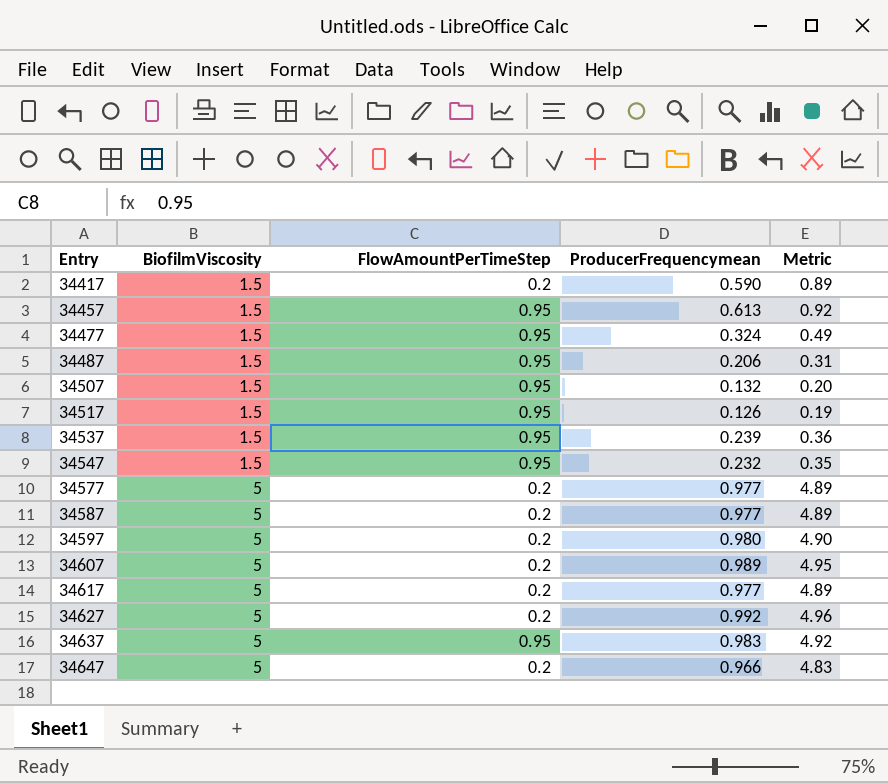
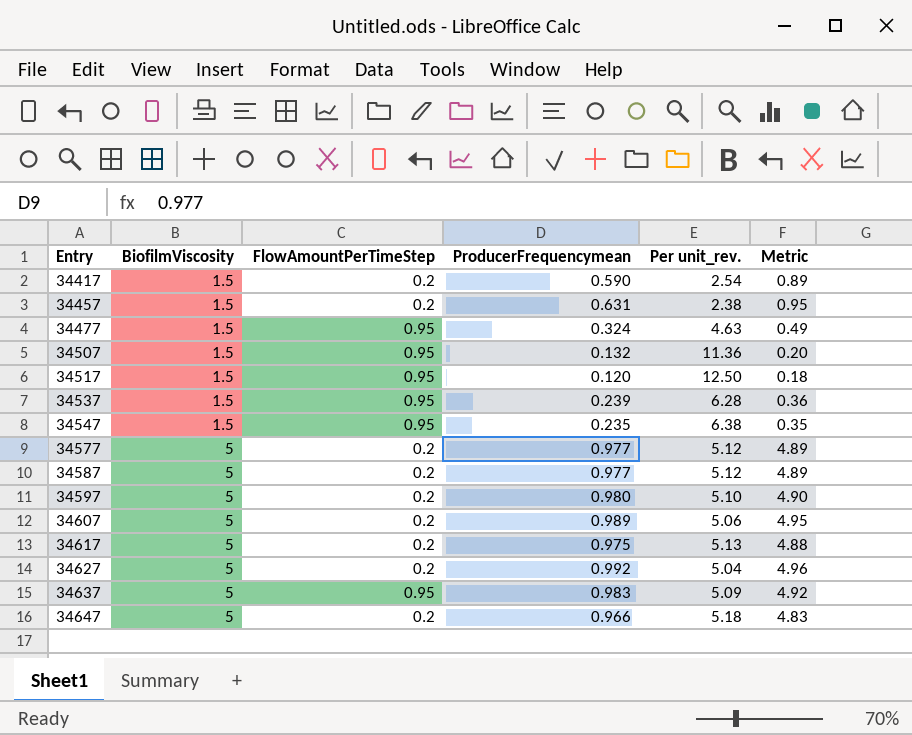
column Per unit_rev. | formula: none -> [BiofilmViscosity] / [ProducerFrequencymean]
row 34487: 1.5 | 0.95 | 0.206 | 0.31 -> none
34457 | FlowAmountPerTimeStep: 0.95 -> 0.2
34457 | ProducerFrequencymean: 0.613 -> 0.631
34457 | Metric: 0.92 -> 0.95
34517 | ProducerFrequencymean: 0.126 -> 0.120
34517 | Metric: 0.19 -> 0.18
34547 | ProducerFrequencymean: 0.232 -> 0.235
34617 | ProducerFrequencymean: 0.977 -> 0.975
34617 | Metric: 4.89 -> 4.88

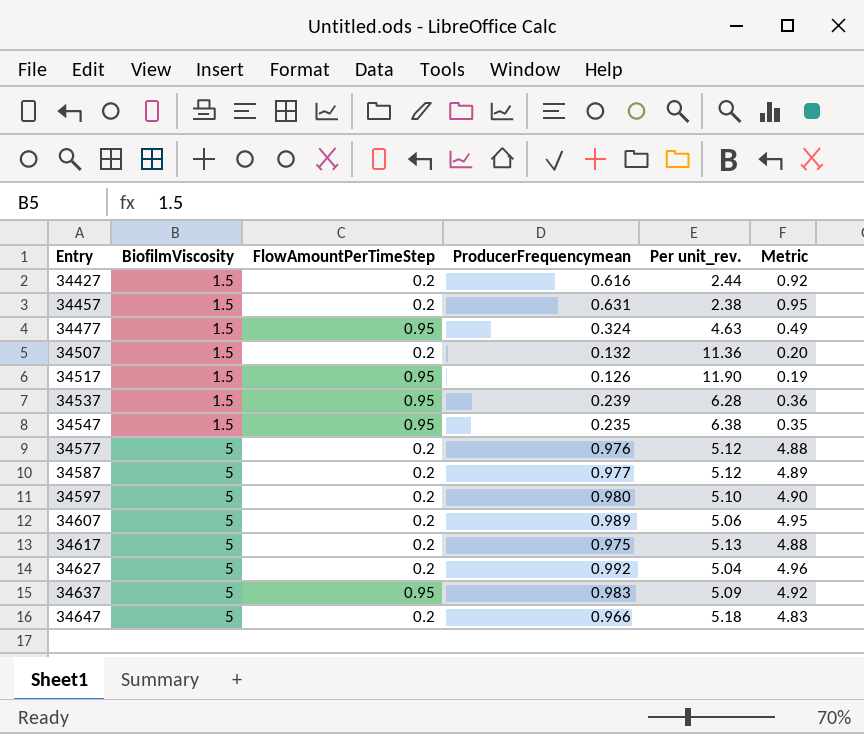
row 34417: 1.5 | 0.2 | 0.590 | 2.54 | 0.89 -> none
row 34427: none -> 1.5 | 0.2 | 0.616 | 2.44 | 0.92
34507 | FlowAmountPerTimeStep: 0.95 -> 0.2
34517 | ProducerFrequencymean: 0.120 -> 0.126
34517 | Per unit_rev.: 12.50 -> 11.90
34517 | Metric: 0.18 -> 0.19
34577 | ProducerFrequencymean: 0.977 -> 0.976
34577 | Metric: 4.89 -> 4.88

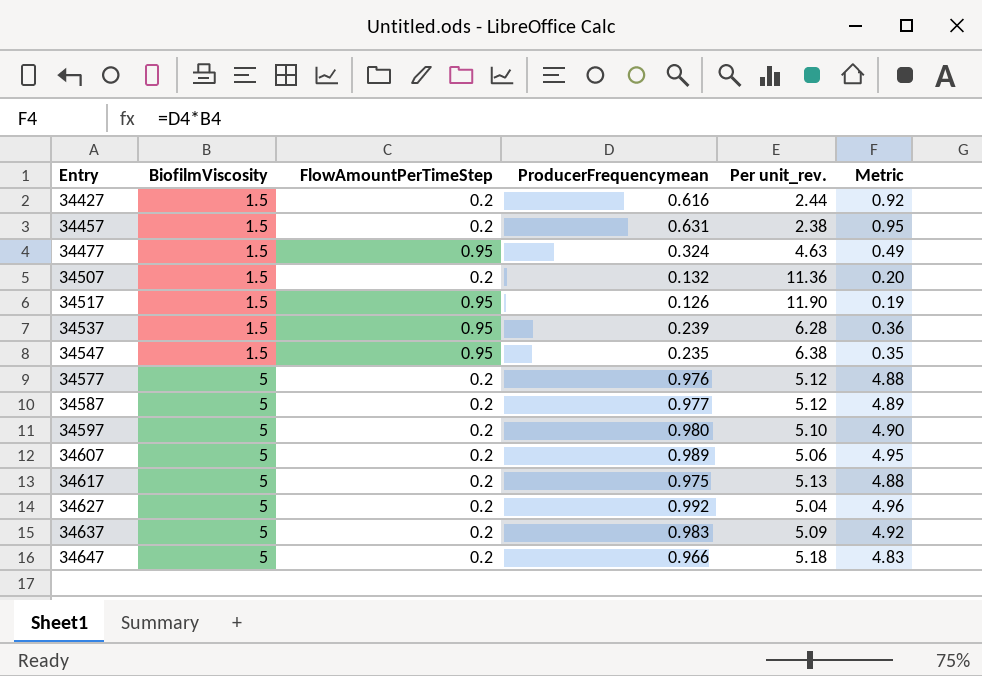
34637 | FlowAmountPerTimeStep: 0.95 -> 0.2

